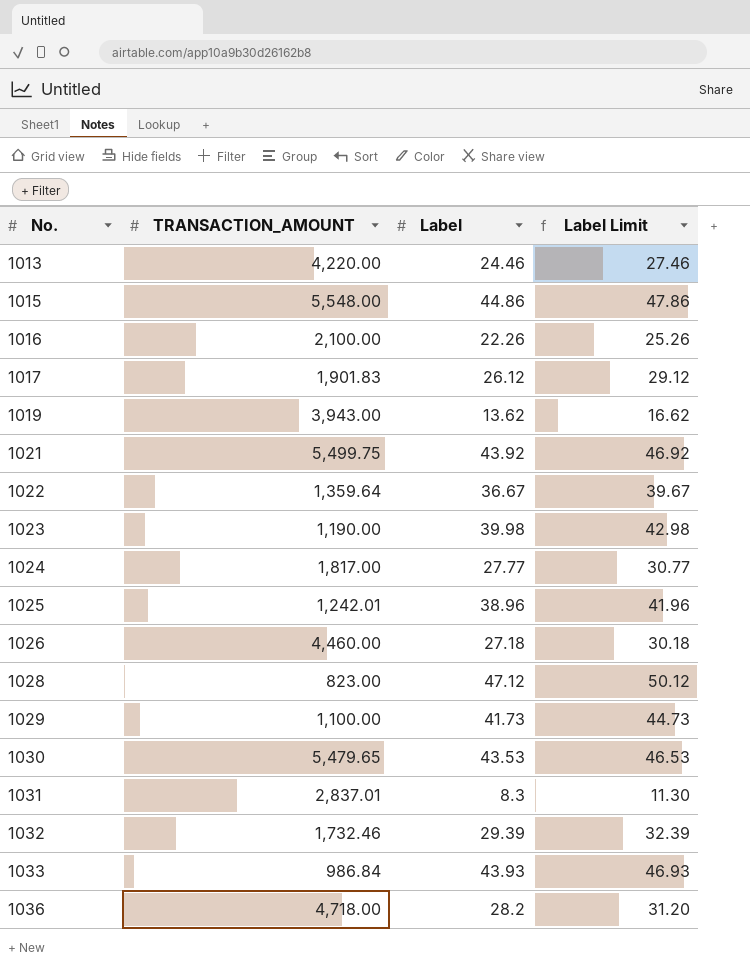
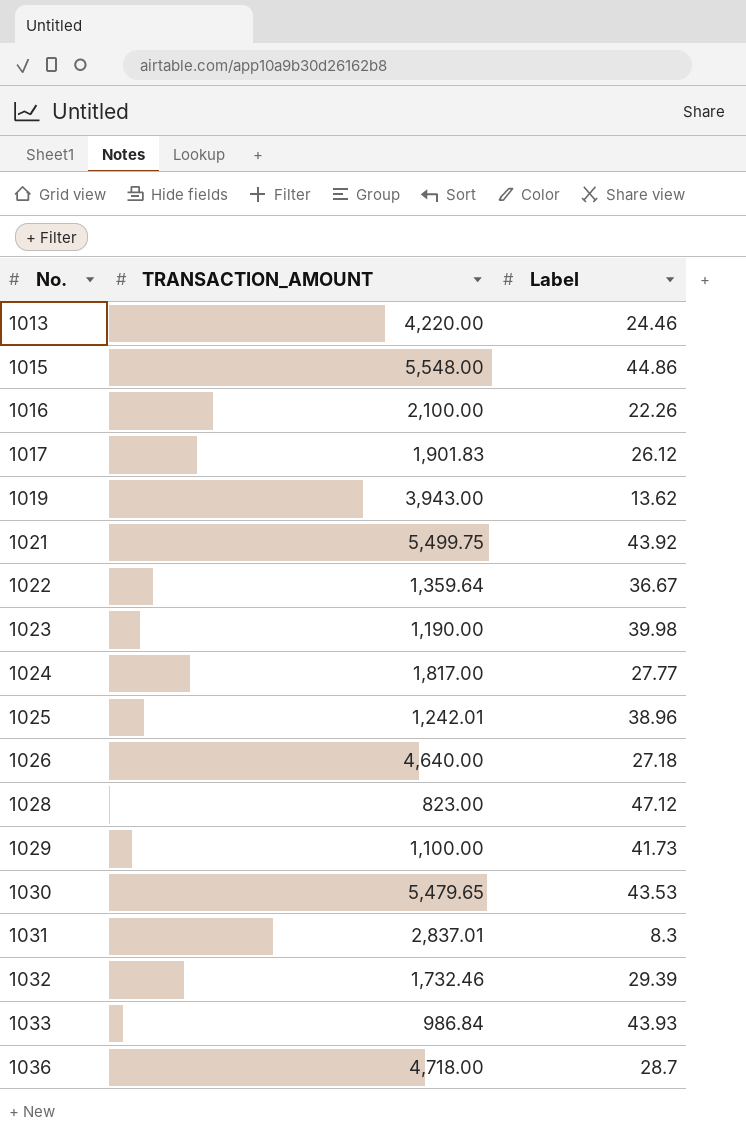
column Label Limit | formula: [Label] + 3 -> none
1026 | TRANSACTION_AMOUNT: 4,460.00 -> 4,640.00
1036 | Label: 28.2 -> 28.7

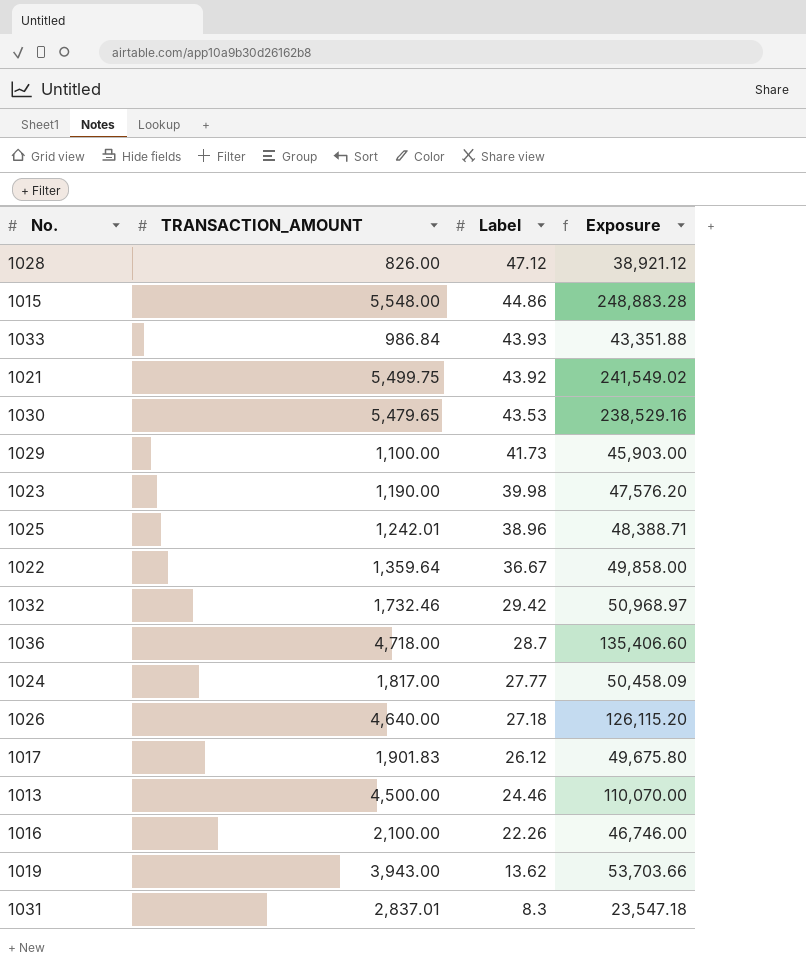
row order: No. ascending -> Label descending
column Exposure | formula: none -> [TRANSACTION_AMOUNT] * [Label]
1028 | TRANSACTION_AMOUNT: 823.00 -> 826.00
1032 | Label: 29.39 -> 29.42
1013 | TRANSACTION_AMOUNT: 4,220.00 -> 4,500.00

